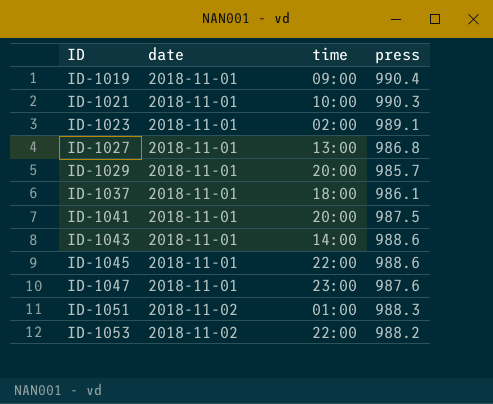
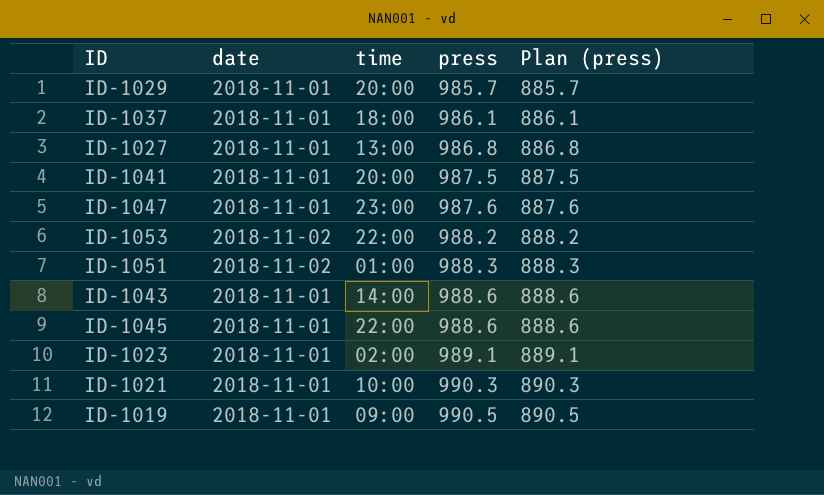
row order: ID ascending -> press ascending
column Plan (press) | formula: none -> [press] - 100
ID-1019 | press: 990.4 -> 990.5

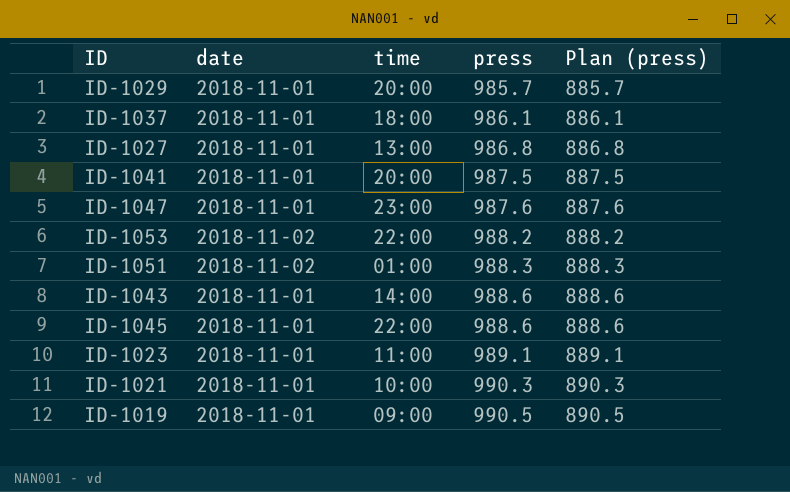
ID-1023 | time: 02:00 -> 11:00

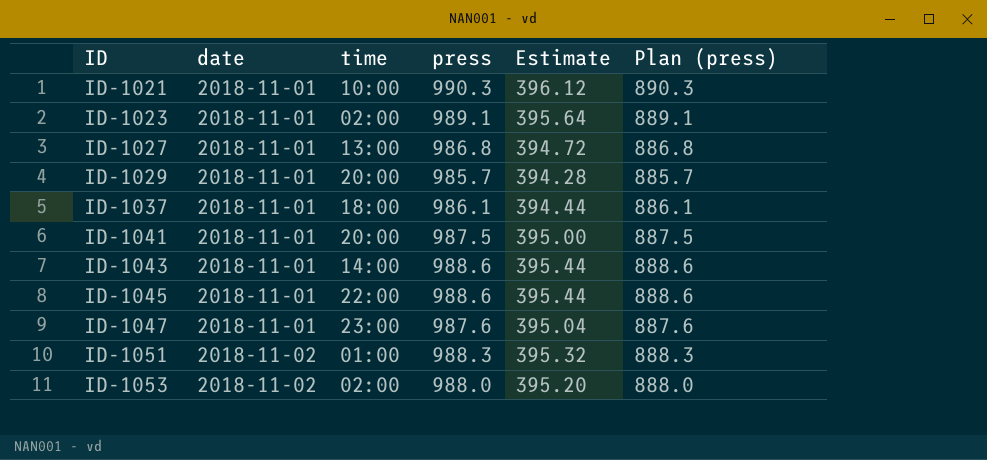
row order: press ascending -> ID ascending
column Estimate | formula: none -> [press] * 0.4
row ID-1019: 2018-11-01 | 09:00 | 990.5 | 890.5 -> none
ID-1023 | time: 11:00 -> 02:00
ID-1053 | time: 22:00 -> 02:00
ID-1053 | press: 988.2 -> 988.0
ID-1053 | Plan (press): 888.2 -> 888.0

